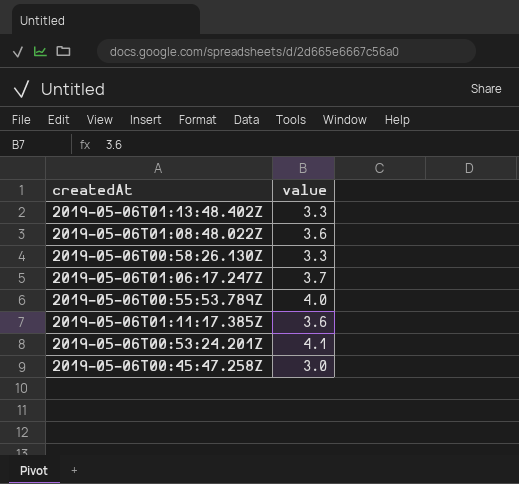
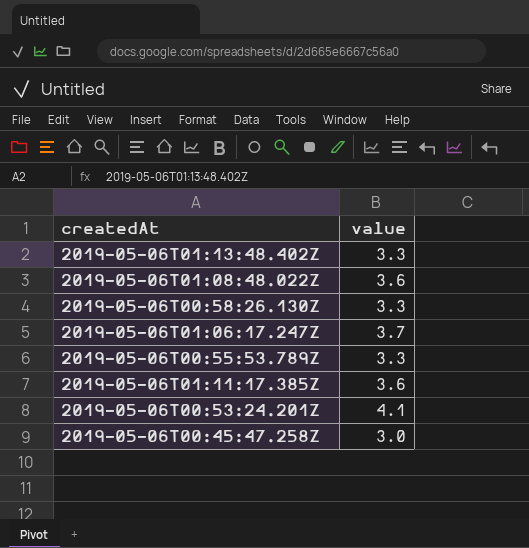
2019-05-06T00:55:53.789Z | value: 4.0 -> 3.3

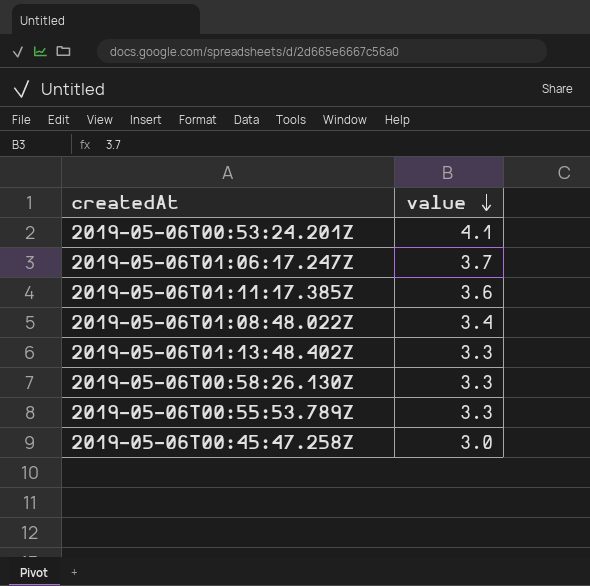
row order: none -> value descending
2019-05-06T01:08:48.022Z | value: 3.6 -> 3.4

